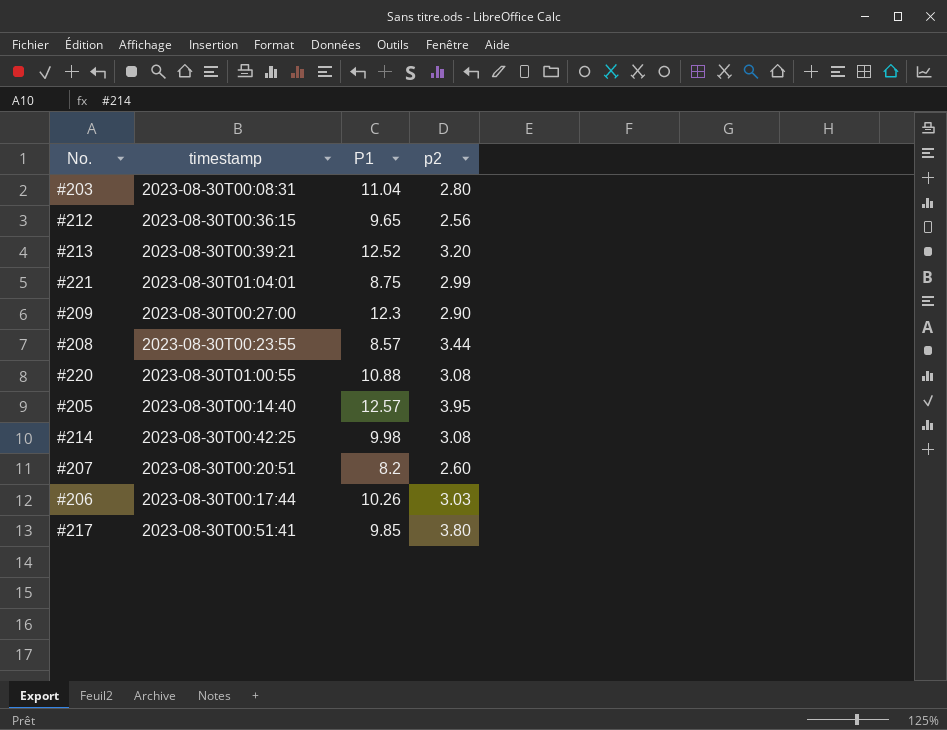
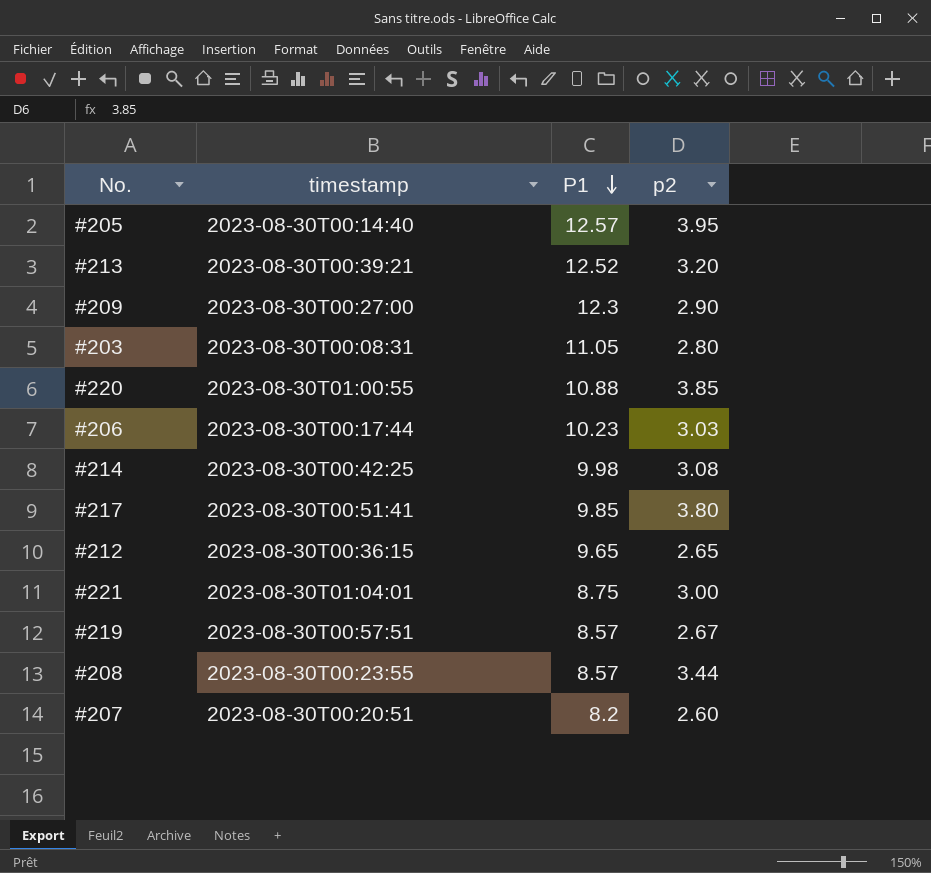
row order: none -> P1 descending
#203 | P1: 11.04 -> 11.05
#220 | p2: 3.08 -> 3.85
#206 | P1: 10.26 -> 10.23
#212 | p2: 2.56 -> 2.65
#221 | p2: 2.99 -> 3.00
row #219: none -> 2023-08-30T00:57:51 | 8.57 | 2.67

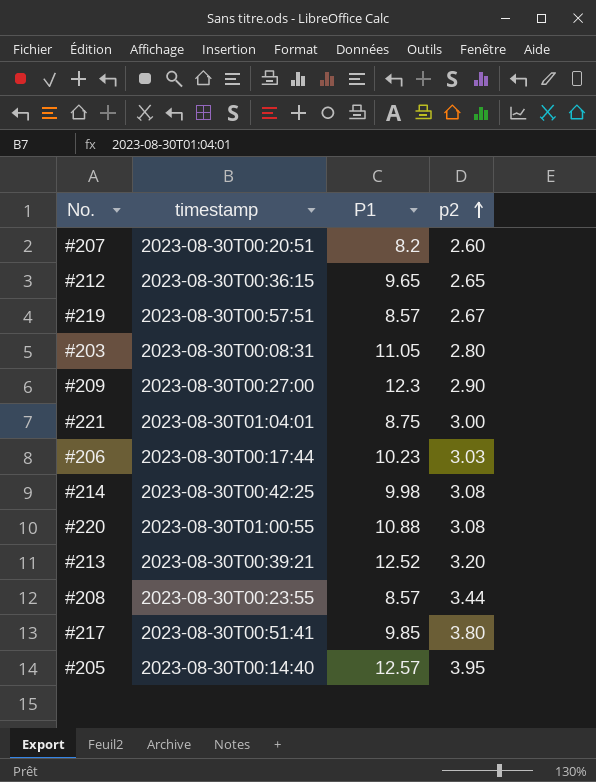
row order: P1 descending -> p2 ascending
#220 | p2: 3.85 -> 3.08

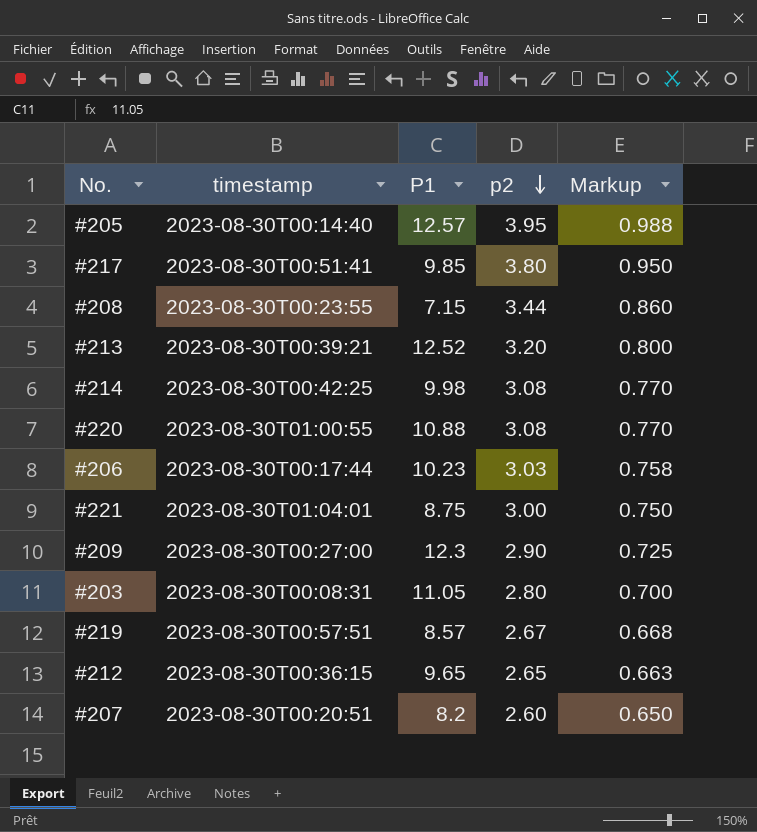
row order: p2 ascending -> p2 descending
column Markup | formula: none -> [p2] * 0.25
#208 | P1: 8.57 -> 7.15

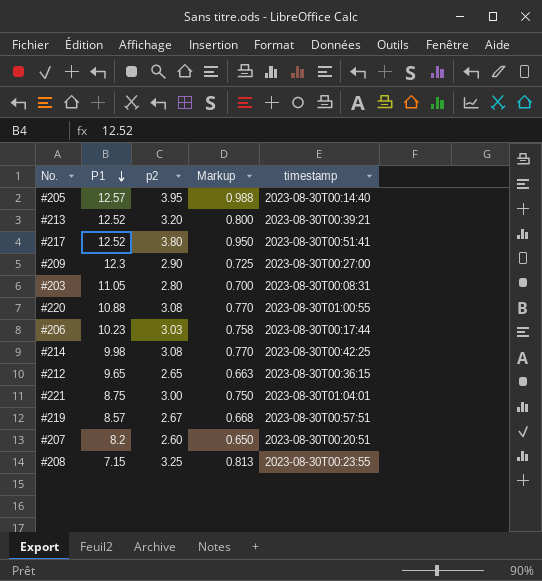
row order: p2 descending -> P1 descending
column timestamp | position: 2 -> 5
#217 | P1: 9.85 -> 12.52
#208 | p2: 3.44 -> 3.25
#208 | Markup: 0.860 -> 0.813

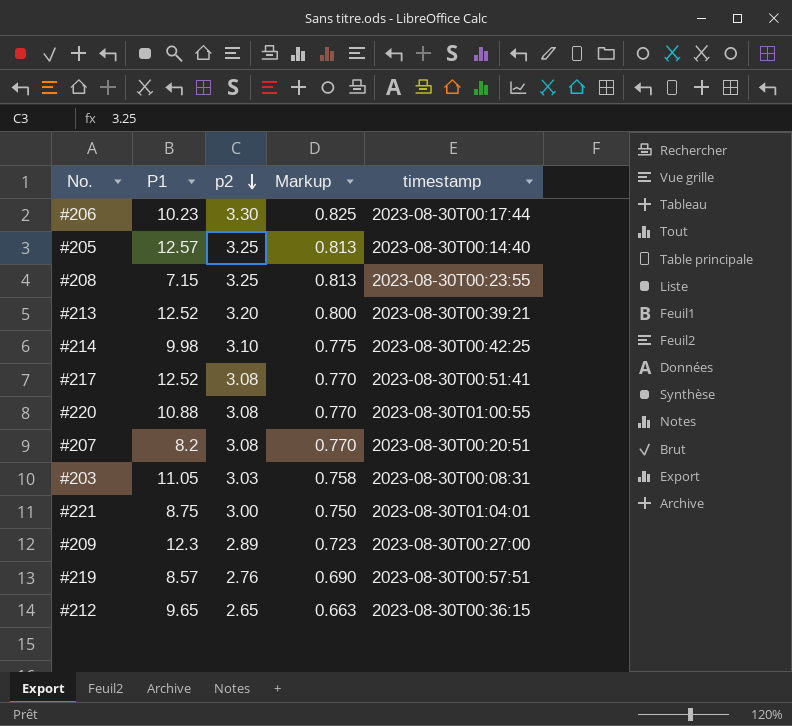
row order: P1 descending -> p2 descending
#206 | p2: 3.03 -> 3.30
#206 | Markup: 0.758 -> 0.825
#205 | p2: 3.95 -> 3.25
#205 | Markup: 0.988 -> 0.813
#214 | p2: 3.08 -> 3.10
#214 | Markup: 0.770 -> 0.775
#217 | p2: 3.80 -> 3.08
#217 | Markup: 0.950 -> 0.770
#207 | p2: 2.60 -> 3.08
#207 | Markup: 0.650 -> 0.770
#203 | p2: 2.80 -> 3.03
#203 | Markup: 0.700 -> 0.758
#209 | p2: 2.90 -> 2.89
#209 | Markup: 0.725 -> 0.723
#219 | p2: 2.67 -> 2.76
#219 | Markup: 0.668 -> 0.690

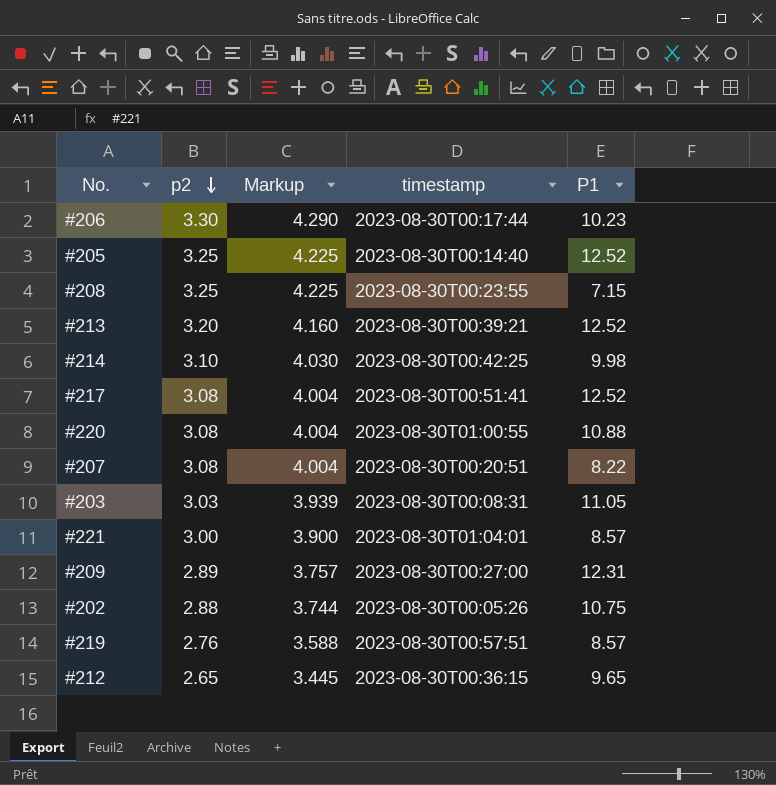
column Markup | formula: [p2] * 0.25 -> [p2] * 1.3
column P1 | position: 2 -> 5
#205 | P1: 12.57 -> 12.52
#207 | P1: 8.2 -> 8.22
#221 | P1: 8.75 -> 8.57
#209 | P1: 12.3 -> 12.31
row #202: none -> 2.88 | 3.744 | 2023-08-30T00:05:26 | 10.75

